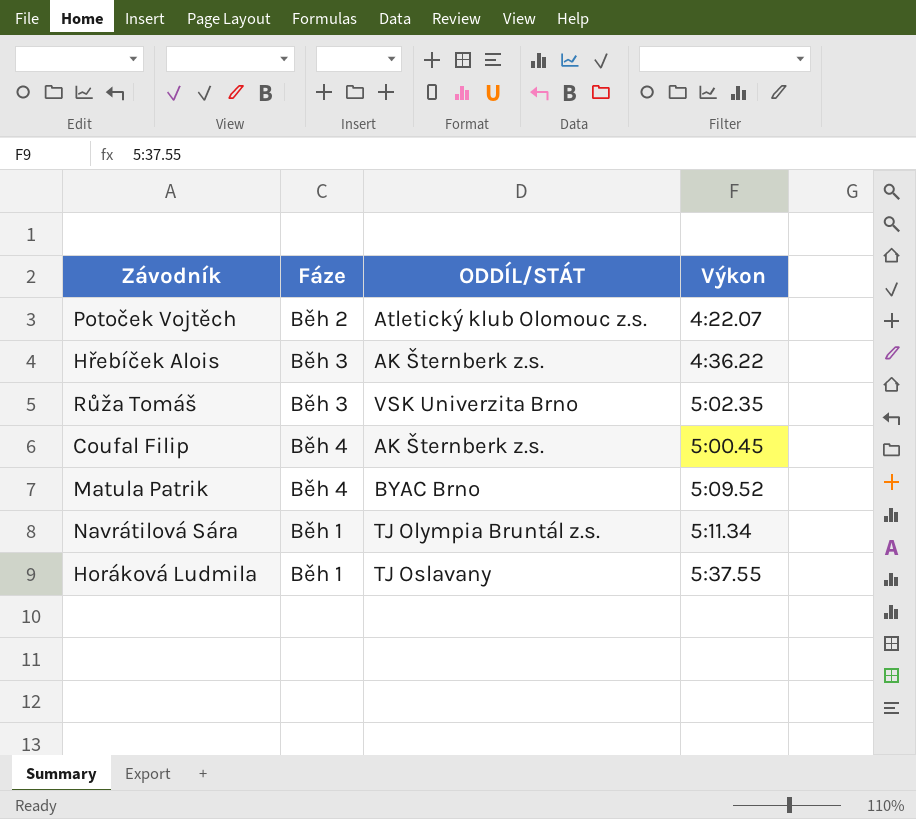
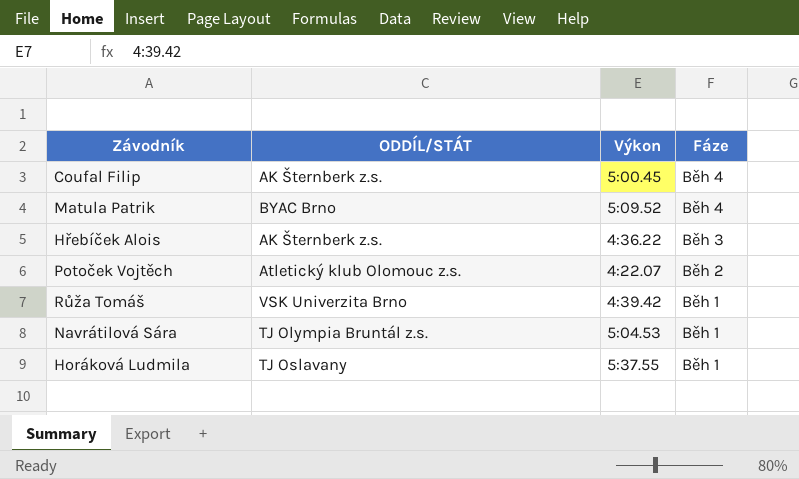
row order: none -> Fáze descending
column Fáze | position: 2 -> 4
Růža Tomáš | Výkon: 5:02.35 -> 4:39.42
Růža Tomáš | Fáze: Běh 3 -> Běh 1
Navrátilová Sára | Výkon: 5:11.34 -> 5:04.53

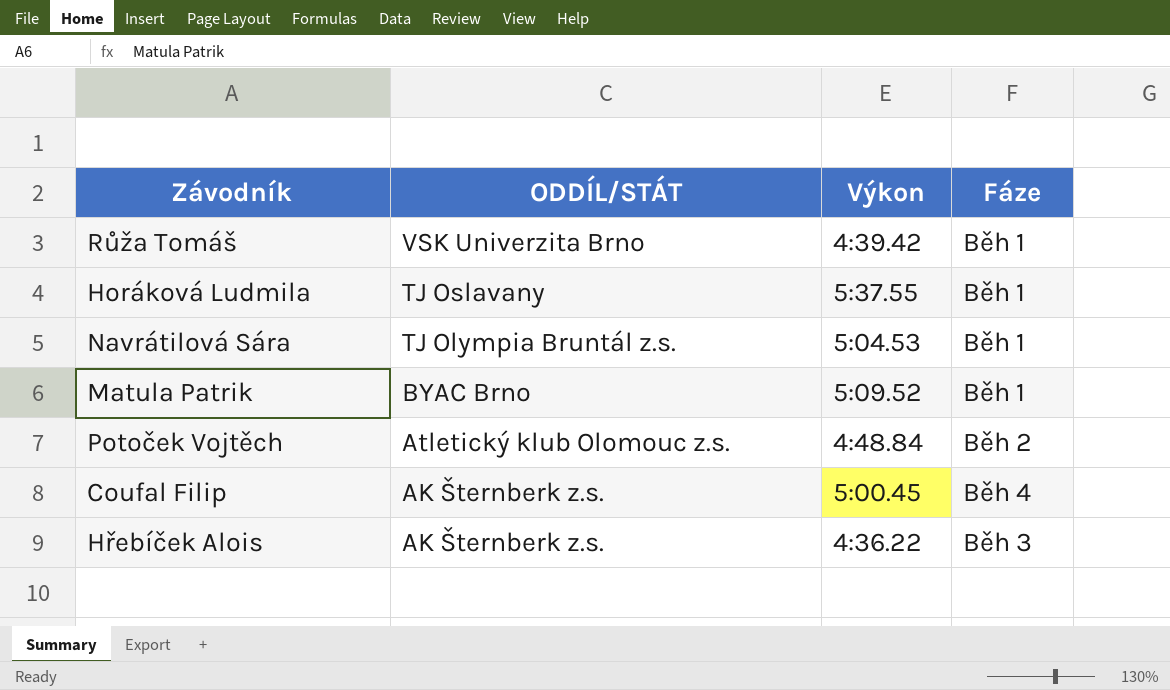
row order: Fáze descending -> ODDÍL/STÁT descending
Matula Patrik | Fáze: Běh 4 -> Běh 1
Potoček Vojtěch | Výkon: 4:22.07 -> 4:48.84

